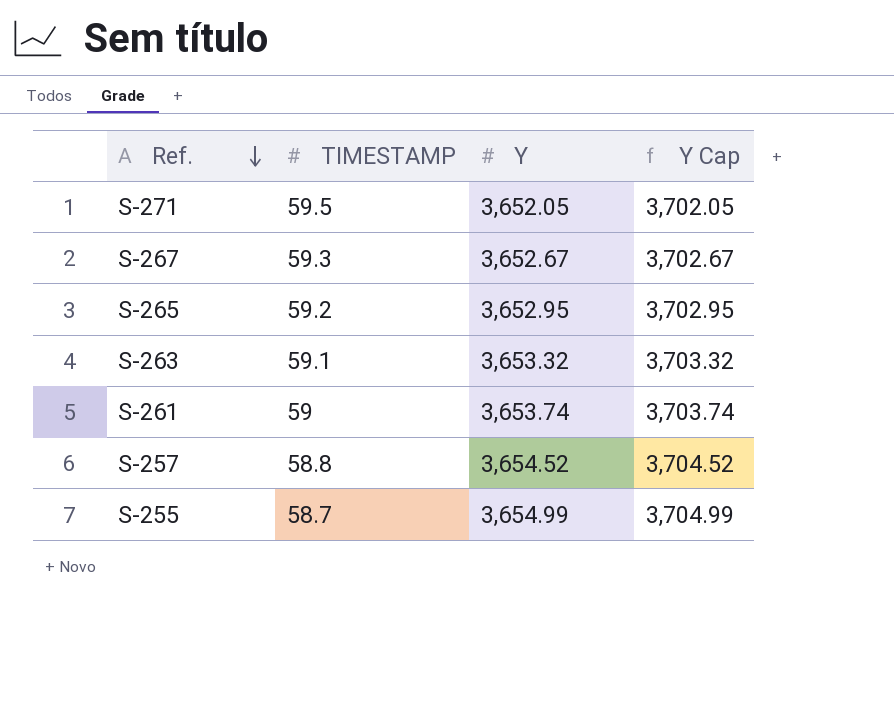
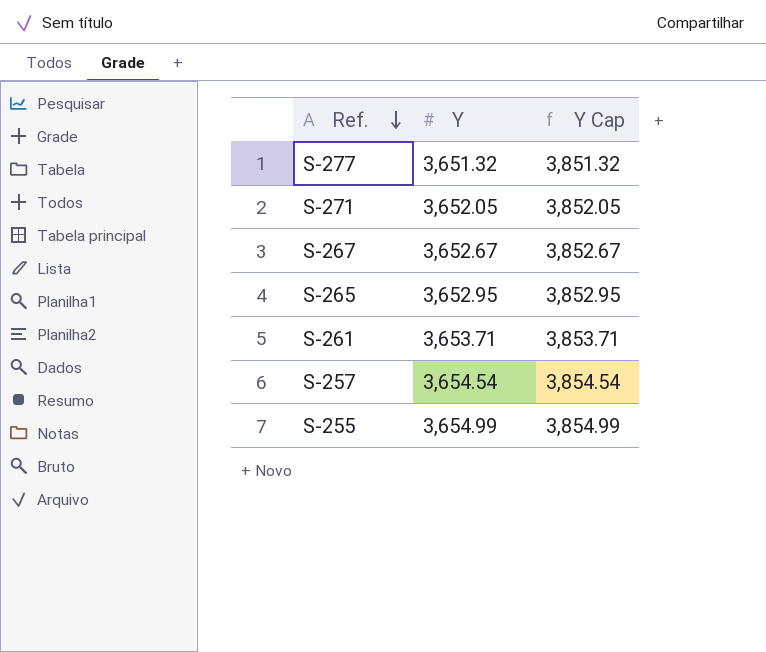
column TIMESTAMP | position: 2 -> none
column Y Cap | formula: [Y] + 50 -> [Y] + 200
row S-263: 59.1 | 3,653.32 | 3,703.32 -> none
row S-277: none -> 3,651.32 | 3,851.32
S-261 | Y: 3,653.74 -> 3,653.71
S-257 | Y: 3,654.52 -> 3,654.54

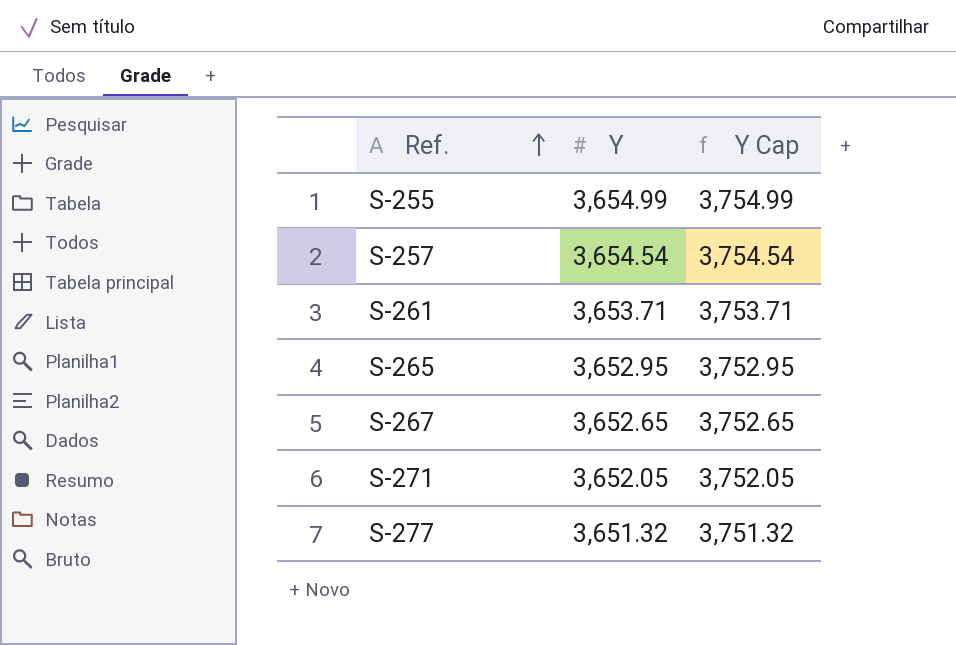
row order: Ref. descending -> Ref. ascending
column Y Cap | formula: [Y] + 200 -> [Y] + 100
S-267 | Y: 3,652.67 -> 3,652.65

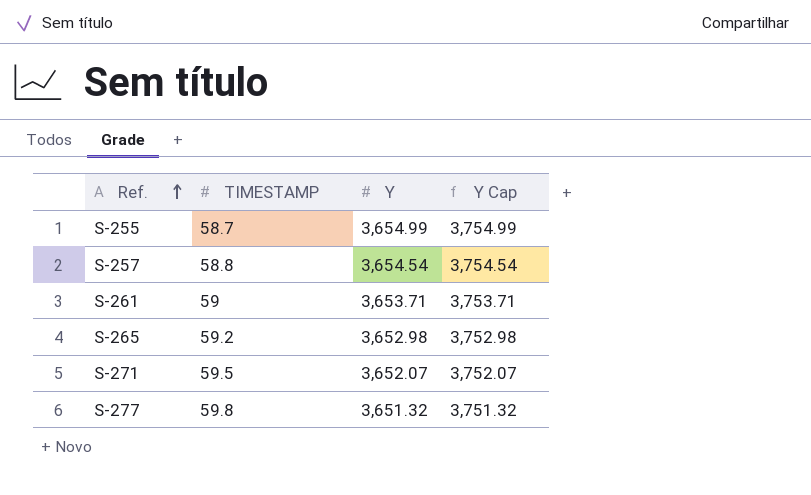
column TIMESTAMP | position: none -> 2
row S-267: 3,652.65 | 3,752.65 -> none
S-265 | Y: 3,652.95 -> 3,652.98
S-265 | Y Cap: 3,752.95 -> 3,752.98
S-271 | Y: 3,652.05 -> 3,652.07
S-271 | Y Cap: 3,752.05 -> 3,752.07

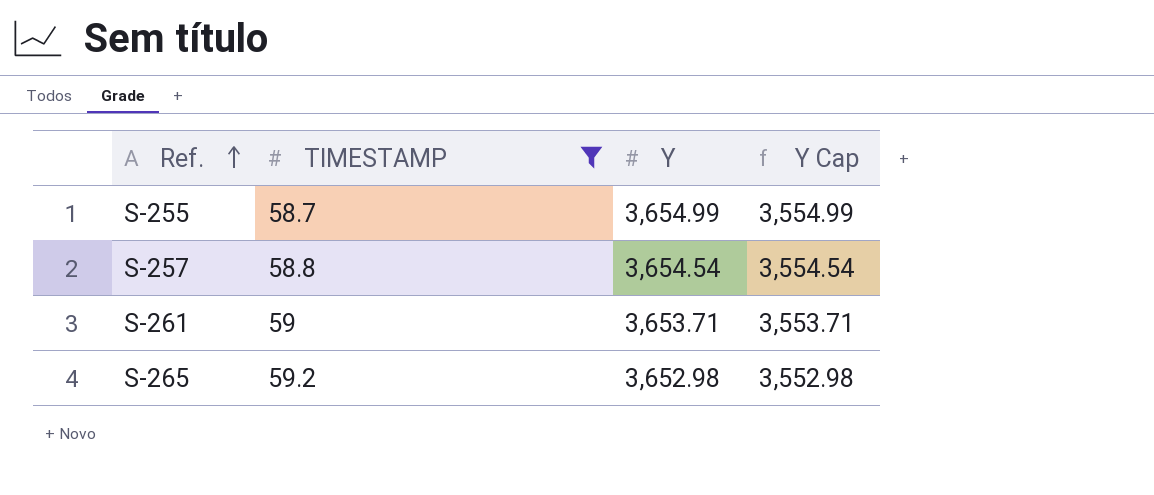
filter: none -> TIMESTAMP <= 59.2
column Y Cap | formula: [Y] + 100 -> [Y] - 100

